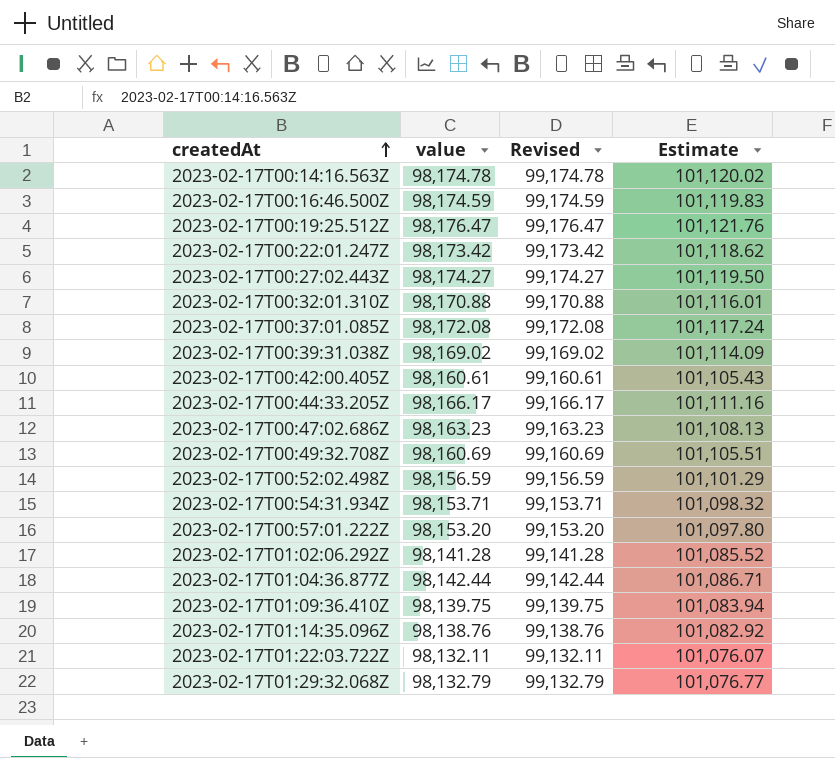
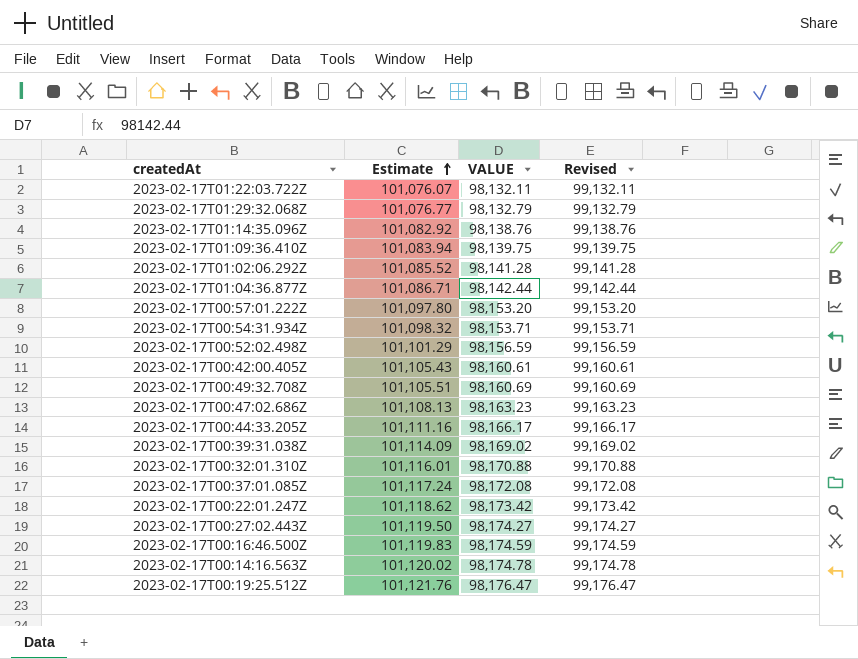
row order: createdAt ascending -> Estimate ascending
column Estimate | position: 4 -> 2
column name: value -> VALUE

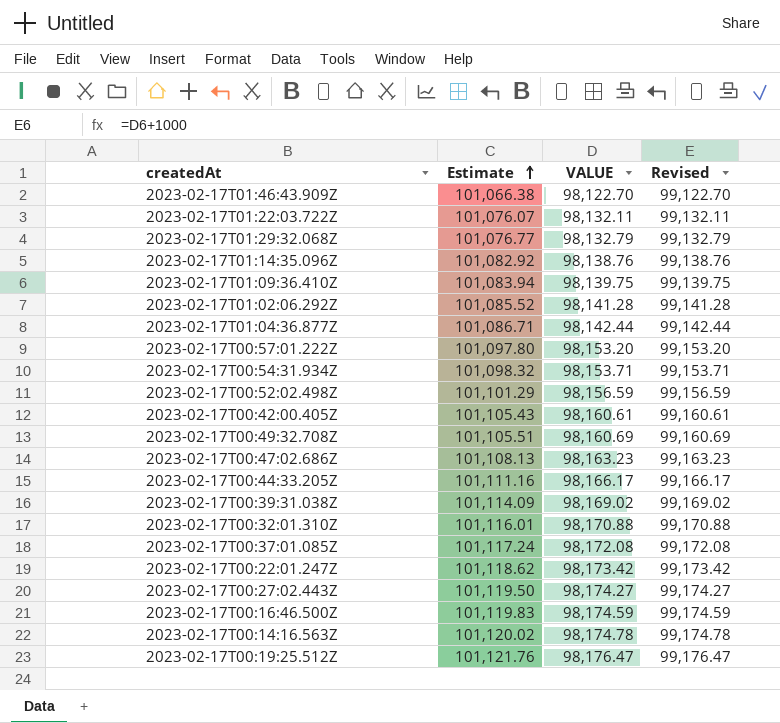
row 2023-02-17T01:46:43.909Z: none -> 101,066.38 | 98,122.70 | 99,122.70

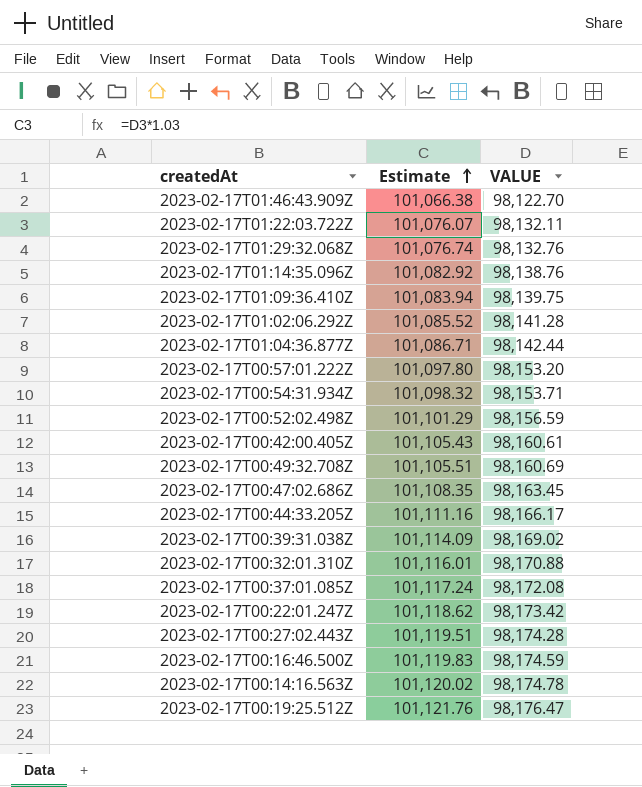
column Revised | formula: [VALUE] + 1000 -> none
2023-02-17T01:29:32.068Z | Estimate: 101,076.77 -> 101,076.74
2023-02-17T01:29:32.068Z | VALUE: 98,132.79 -> 98,132.76
2023-02-17T00:47:02.686Z | Estimate: 101,108.13 -> 101,108.35
2023-02-17T00:47:02.686Z | VALUE: 98,163.23 -> 98,163.45
2023-02-17T00:27:02.443Z | Estimate: 101,119.50 -> 101,119.51
2023-02-17T00:27:02.443Z | VALUE: 98,174.27 -> 98,174.28

